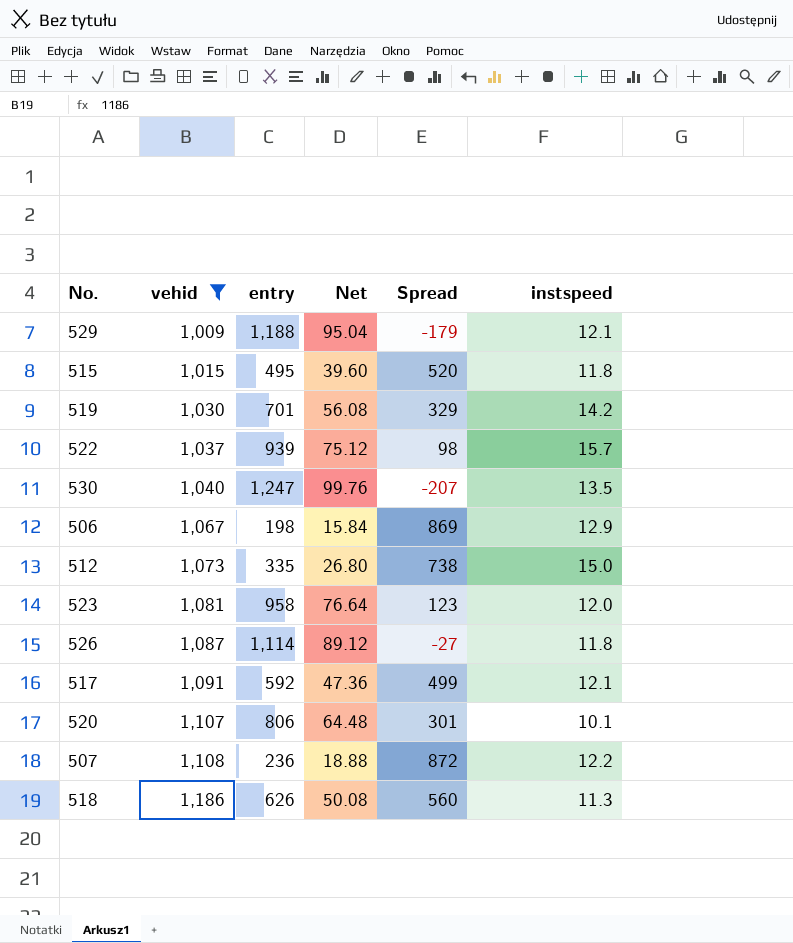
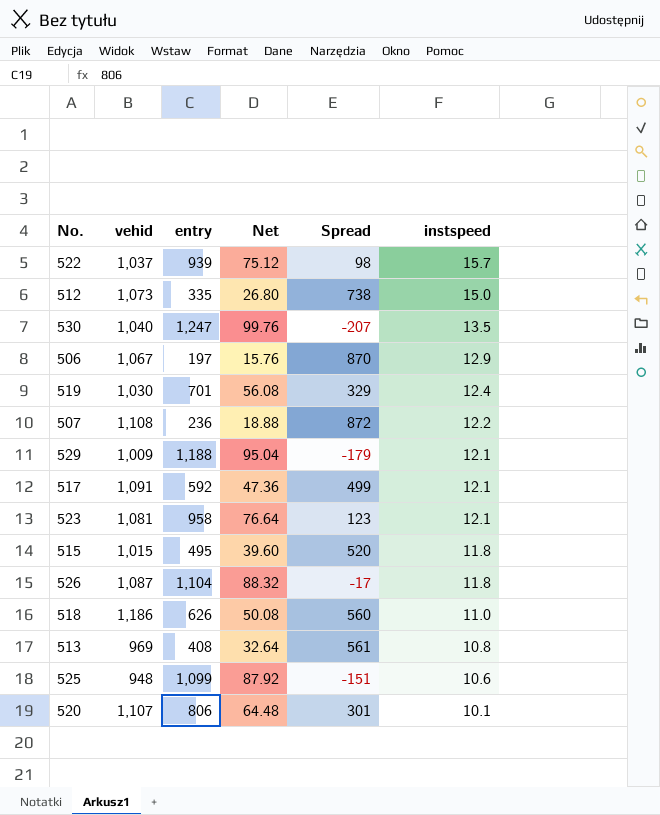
filter: vehid >= 1,009 -> none
row order: vehid ascending -> instspeed descending
506 | entry: 198 -> 197
506 | Net: 15.84 -> 15.76
506 | Spread: 869 -> 870
519 | instspeed: 14.2 -> 12.4
523 | instspeed: 12.0 -> 12.1
526 | entry: 1,114 -> 1,104
526 | Net: 89.12 -> 88.32
526 | Spread: -27 -> -17
518 | instspeed: 11.3 -> 11.0

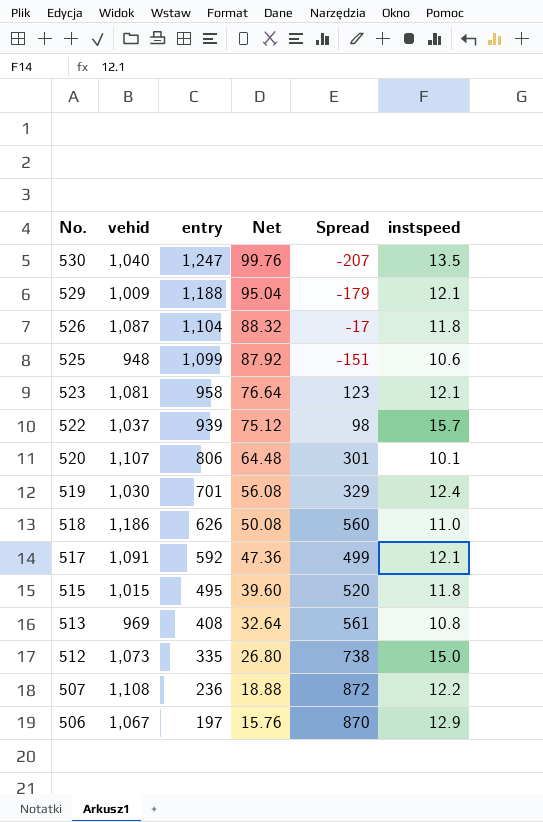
row order: instspeed descending -> No. descending

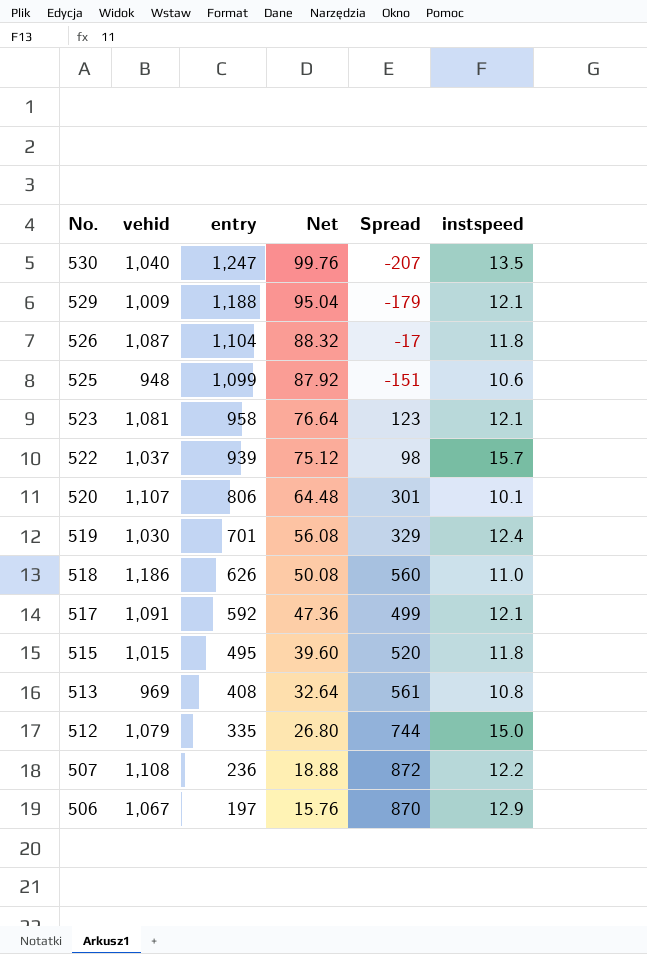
512 | vehid: 1,073 -> 1,079
512 | Spread: 738 -> 744

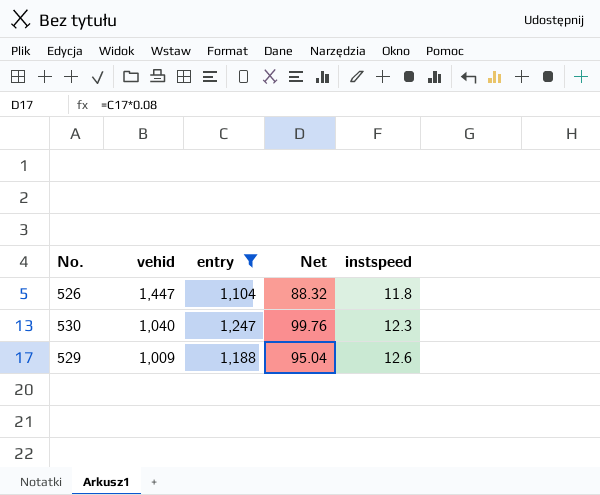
filter: none -> entry >= 1,104
row order: No. descending -> vehid descending
column Spread | formula: [vehid] - [entry] -> none
526 | vehid: 1,087 -> 1,447
530 | instspeed: 13.5 -> 12.3
529 | instspeed: 12.1 -> 12.6

